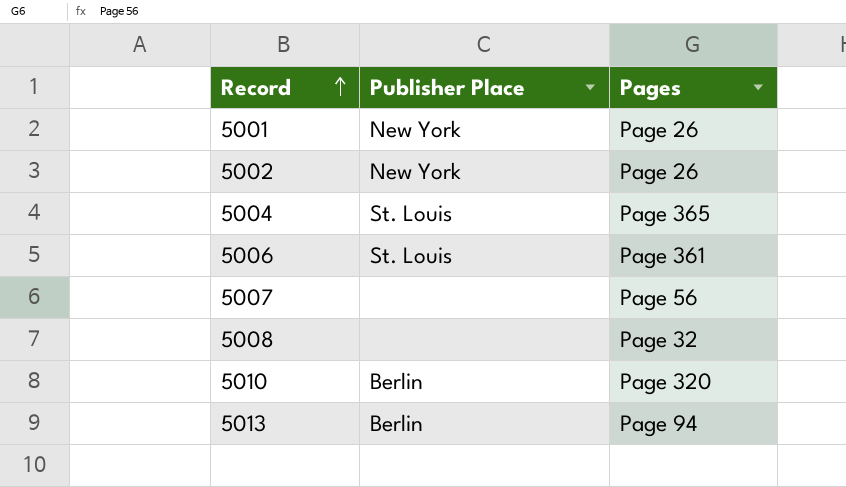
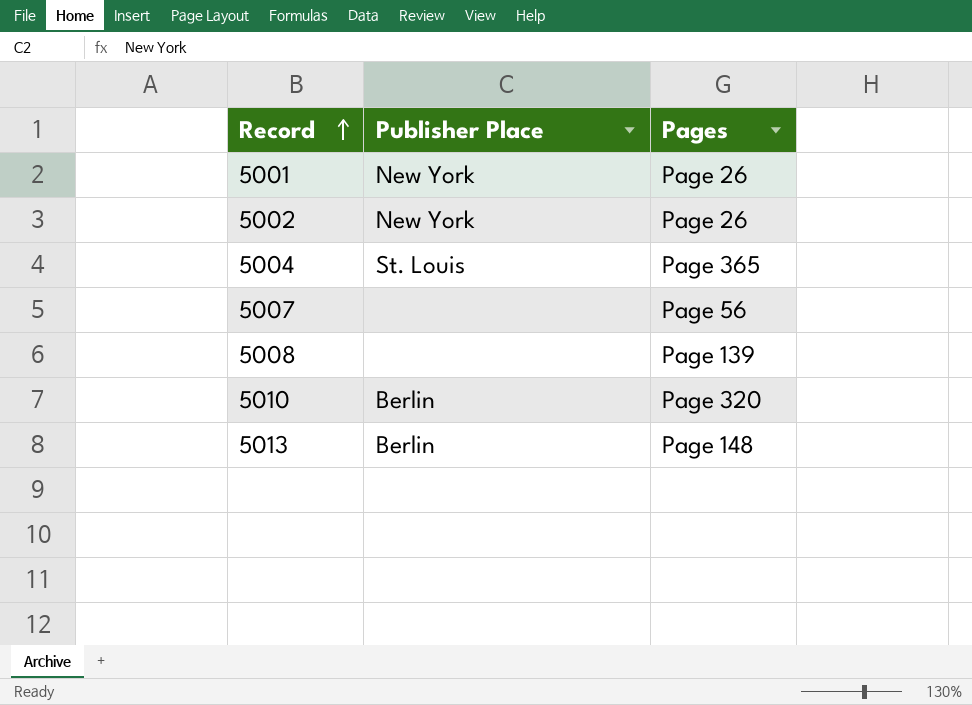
row 5006: St. Louis | Page 361 -> none
5008 | Pages: Page 32 -> Page 139
5013 | Pages: Page 94 -> Page 148

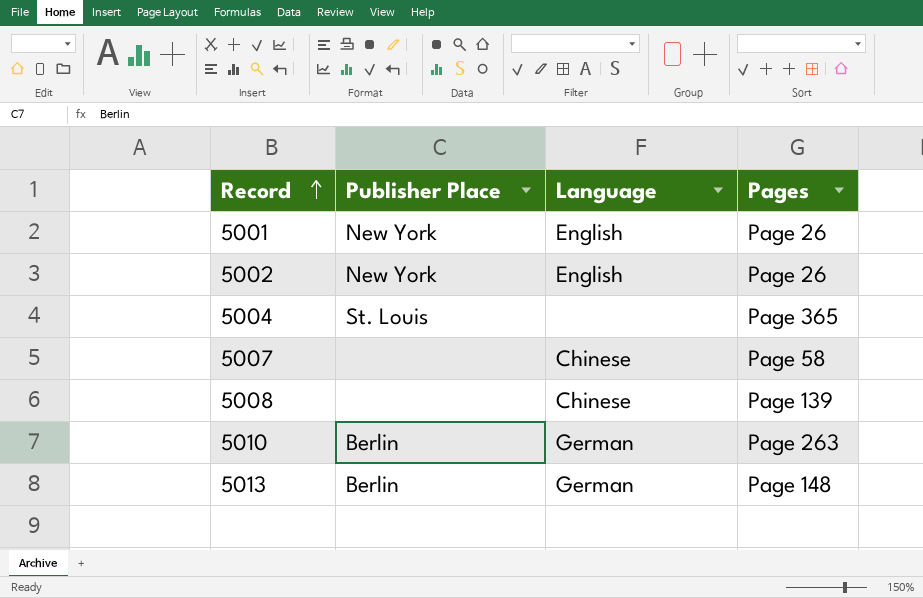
column Language | position: none -> 3
5007 | Pages: Page 56 -> Page 58
5010 | Pages: Page 320 -> Page 263

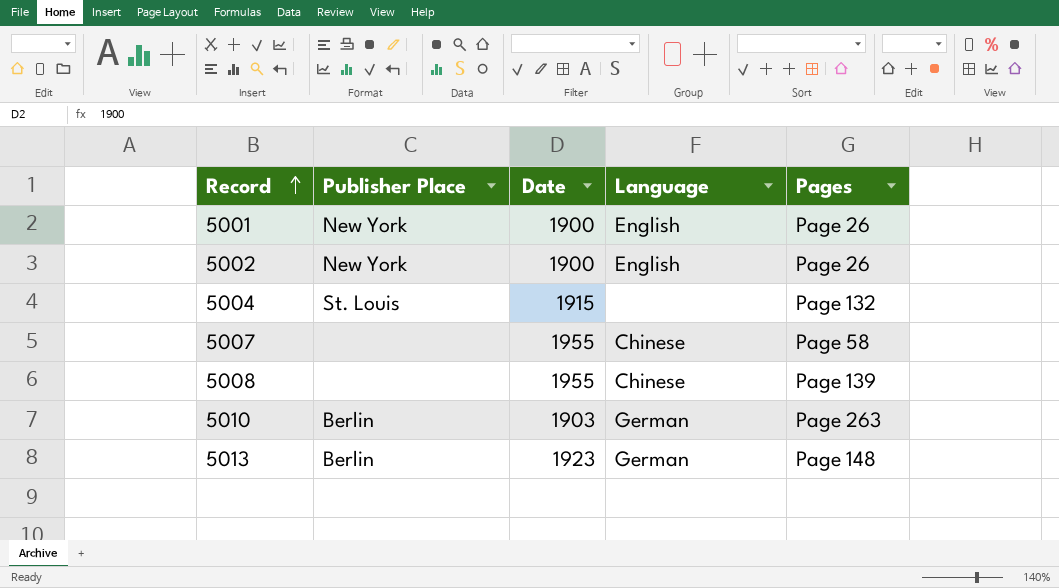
column Date | position: none -> 3
5004 | Pages: Page 365 -> Page 132

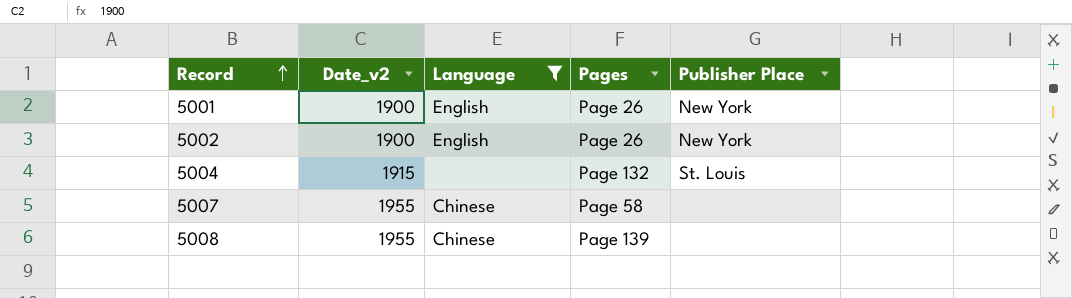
filter: none -> Language != German
column name: Date -> Date_v2
column Publisher Place | position: 2 -> 5

